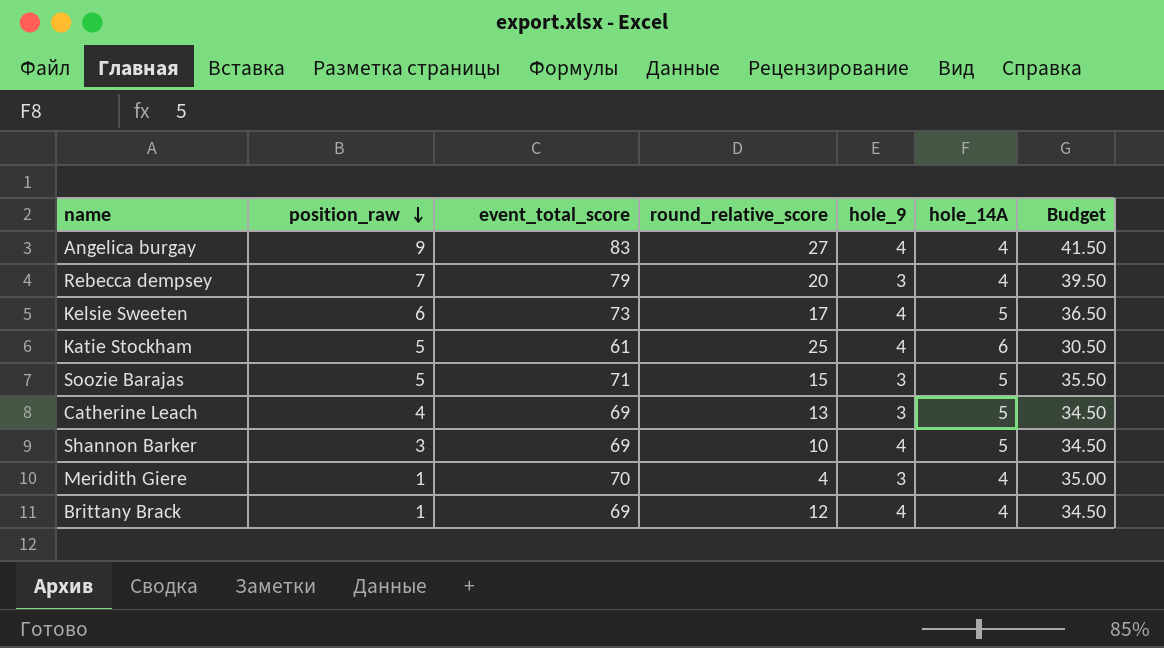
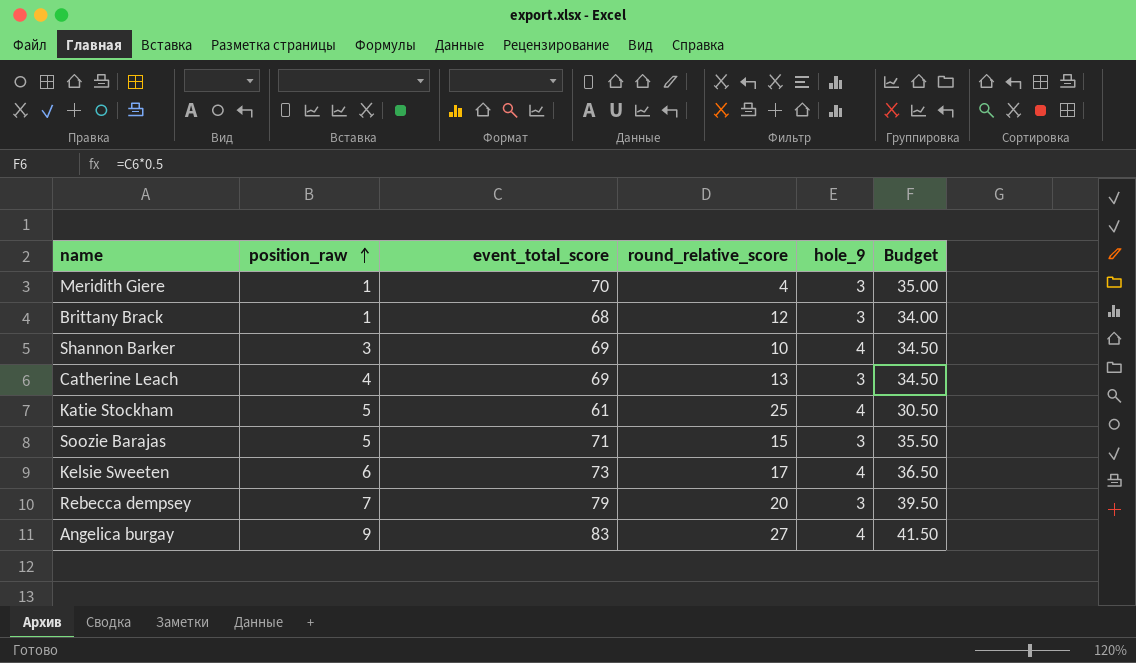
row order: position_raw descending -> position_raw ascending
column hole_14A | position: 6 -> none
Brittany Brack | event_total_score: 69 -> 68
Brittany Brack | hole_9: 4 -> 3
Brittany Brack | Budget: 34.50 -> 34.00

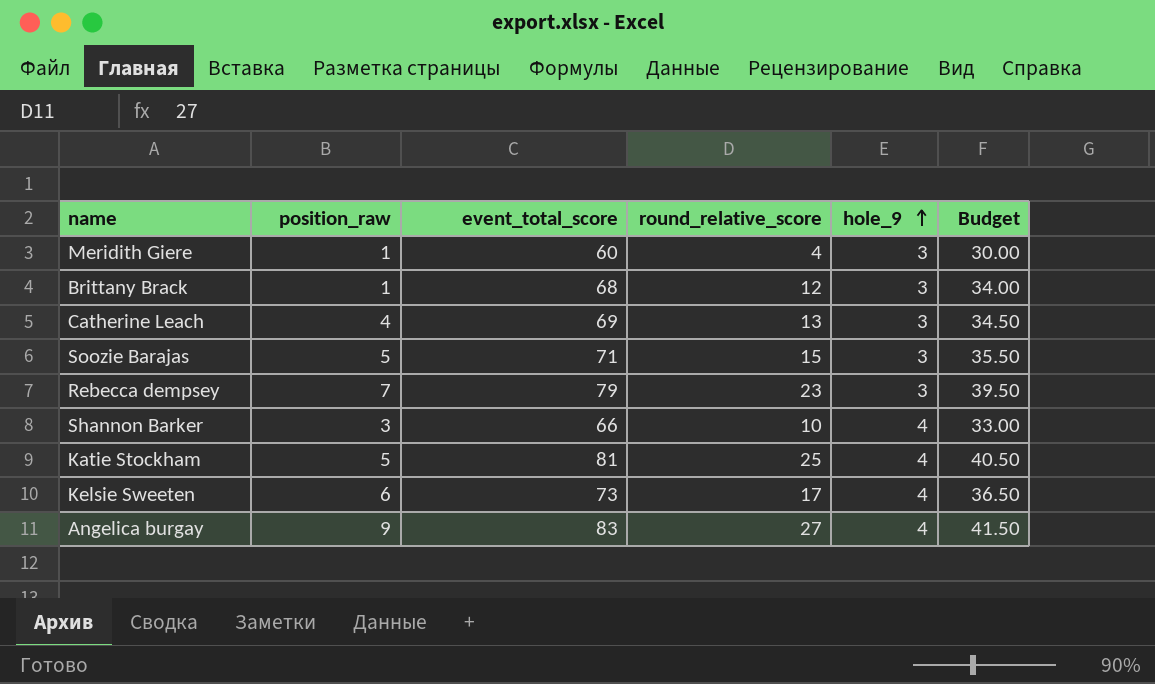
row order: position_raw ascending -> hole_9 ascending
Meridith Giere | event_total_score: 70 -> 60
Meridith Giere | Budget: 35.00 -> 30.00
Rebecca dempsey | round_relative_score: 20 -> 23
Shannon Barker | event_total_score: 69 -> 66
Shannon Barker | Budget: 34.50 -> 33.00
Katie Stockham | event_total_score: 61 -> 81
Katie Stockham | Budget: 30.50 -> 40.50

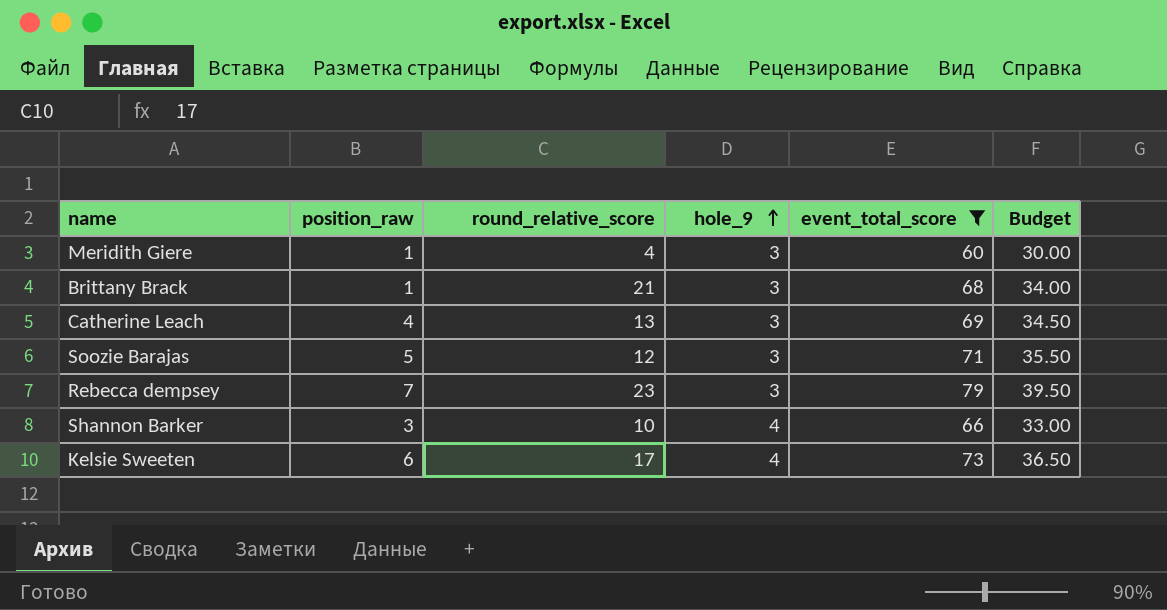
filter: none -> event_total_score <= 79
column event_total_score | position: 3 -> 5
Brittany Brack | round_relative_score: 12 -> 21
Soozie Barajas | round_relative_score: 15 -> 12

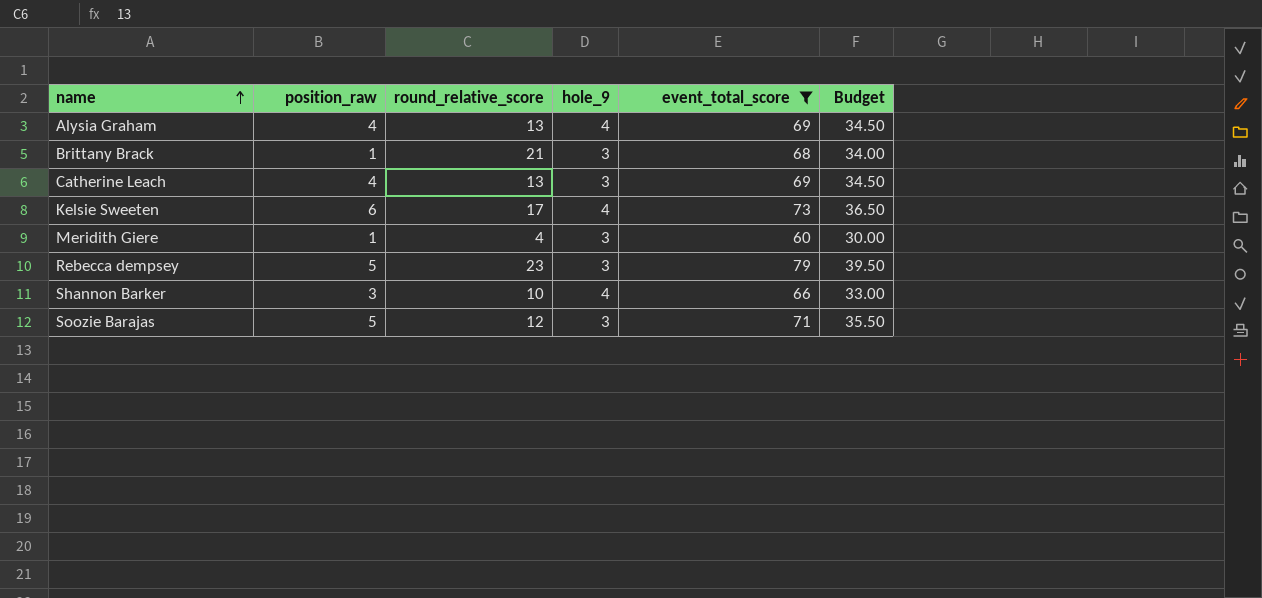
row order: hole_9 ascending -> name ascending
row Alysia Graham: none -> 4 | 13 | 4 | 69 | 34.50
Rebecca dempsey | position_raw: 7 -> 5

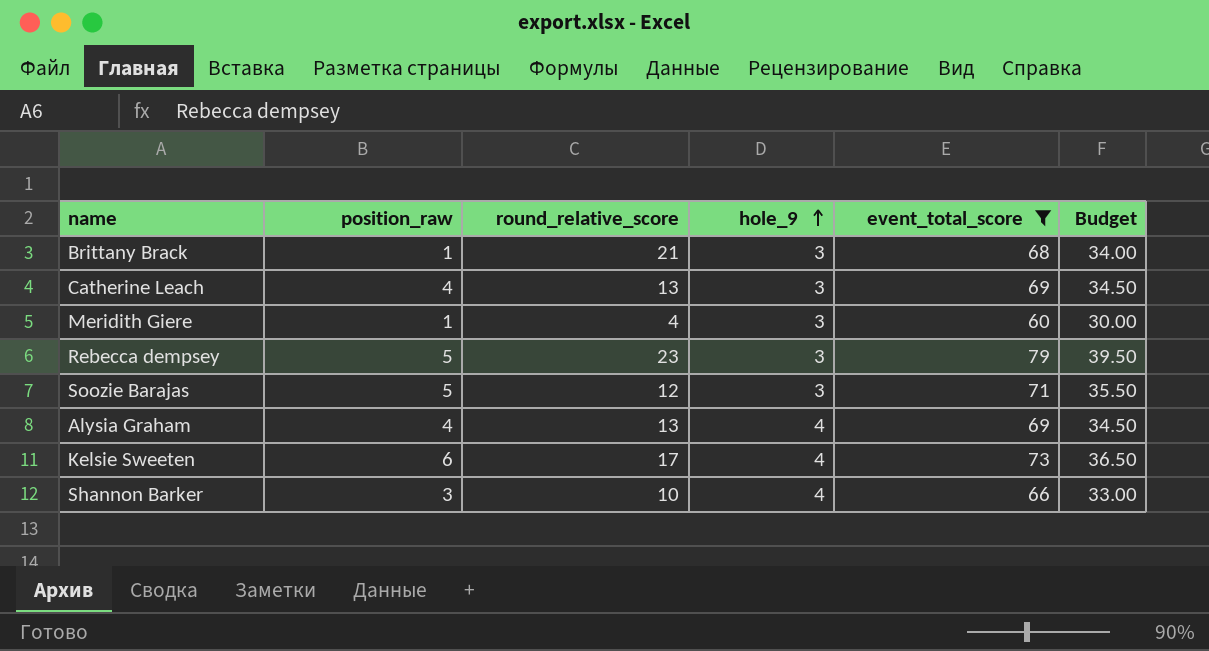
row order: name ascending -> hole_9 ascending

